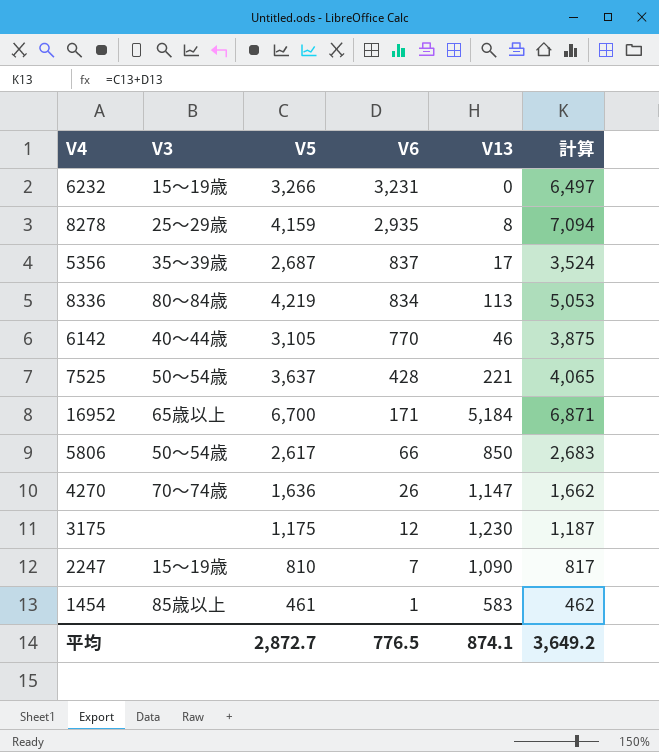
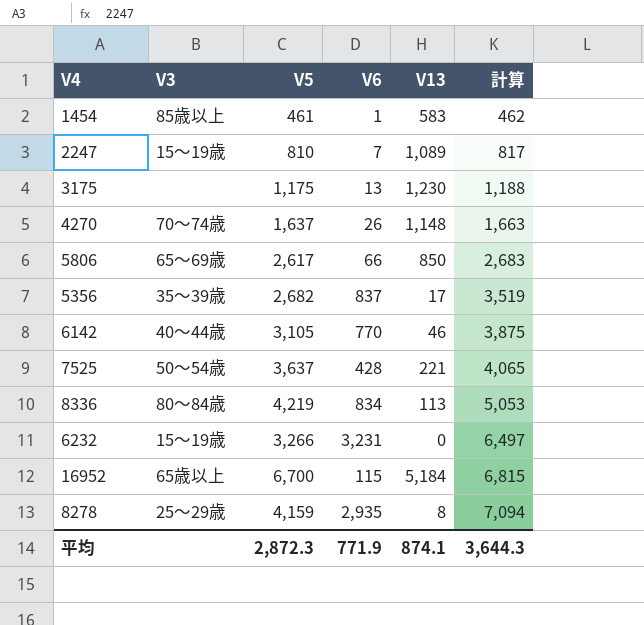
row order: V6 descending -> 計算 ascending
2247 | V13: 1,090 -> 1,089
3175 | V6: 12 -> 13
3175 | 計算: 1,187 -> 1,188
4270 | V5: 1,636 -> 1,637
4270 | V13: 1,147 -> 1,148
4270 | 計算: 1,662 -> 1,663
5806 | V3: 50～54歳 -> 65～69歳
5356 | V5: 2,687 -> 2,682
5356 | 計算: 3,524 -> 3,519
16952 | V6: 171 -> 115
16952 | 計算: 6,871 -> 6,815
平均 | V5: 2,872.7 -> 2,872.3
平均 | V6: 776.5 -> 771.9
平均 | 計算: 3,649.2 -> 3,644.3

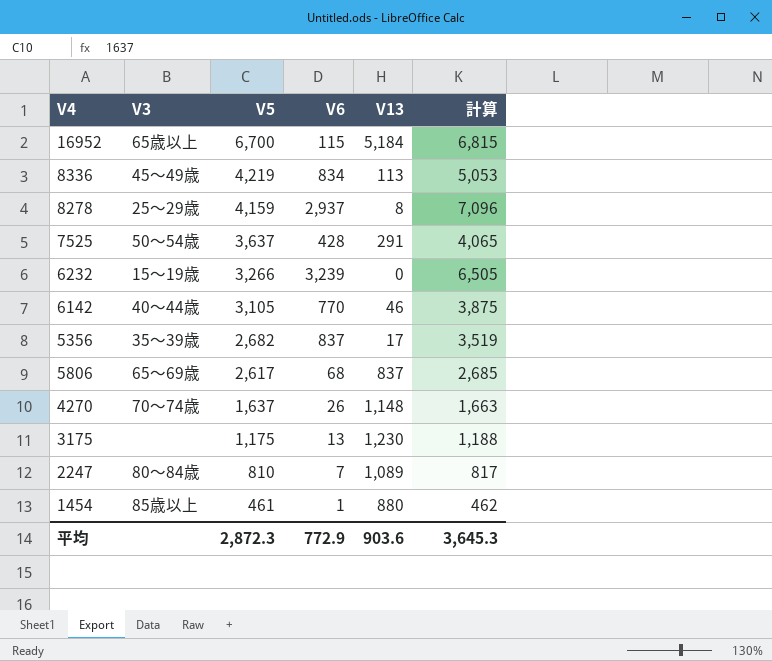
row order: 計算 ascending -> V5 descending
8336 | V3: 80～84歳 -> 45～49歳
8278 | V6: 2,935 -> 2,937
8278 | 計算: 7,094 -> 7,096
7525 | V13: 221 -> 291
6232 | V6: 3,231 -> 3,239
6232 | 計算: 6,497 -> 6,505
5806 | V6: 66 -> 68
5806 | V13: 850 -> 837
5806 | 計算: 2,683 -> 2,685
2247 | V3: 15～19歳 -> 80～84歳
1454 | V13: 583 -> 880
平均 | V6: 771.9 -> 772.9
平均 | V13: 874.1 -> 903.6
平均 | 計算: 3,644.3 -> 3,645.3

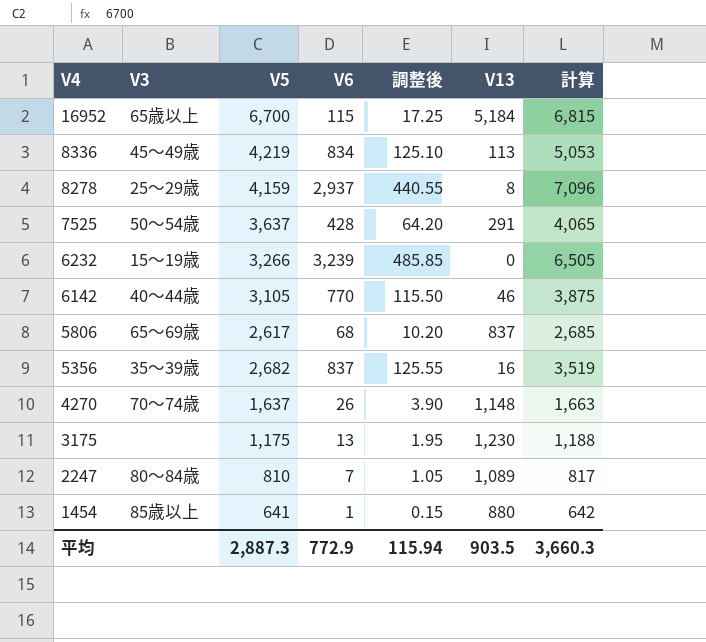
row order: V5 descending -> V4 descending
column 調整後 | formula: none -> [V6] * 0.15
5356 | V13: 17 -> 16
1454 | V5: 461 -> 641
1454 | 計算: 462 -> 642
平均 | V5: 2,872.3 -> 2,887.3
平均 | V13: 903.6 -> 903.5
平均 | 計算: 3,645.3 -> 3,660.3

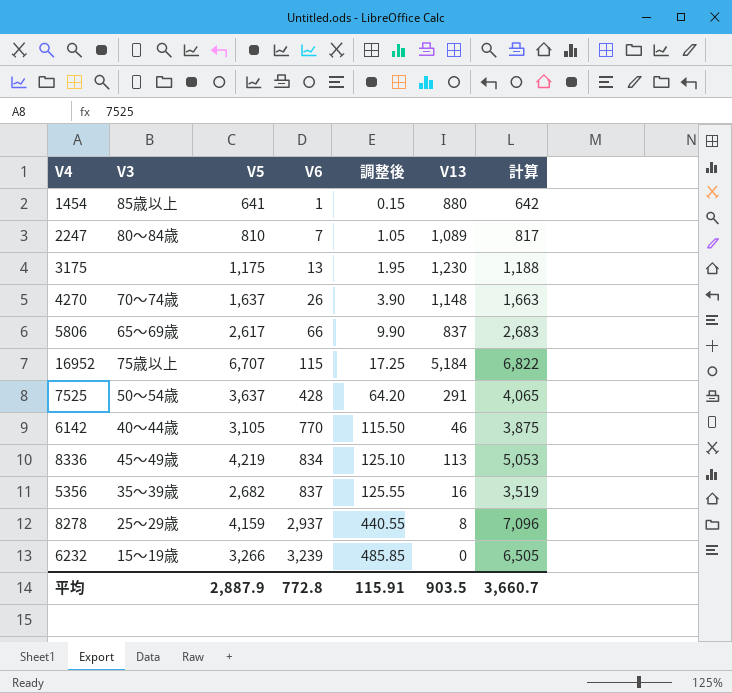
row order: V4 descending -> V6 ascending
5806 | V6: 68 -> 66
5806 | 調整後: 10.20 -> 9.90
5806 | 計算: 2,685 -> 2,683
16952 | V3: 65歳以上 -> 75歳以上
16952 | V5: 6,700 -> 6,707
16952 | 計算: 6,815 -> 6,822
平均 | V5: 2,887.3 -> 2,887.9
平均 | V6: 772.9 -> 772.8
平均 | 調整後: 115.94 -> 115.91
平均 | 計算: 3,660.3 -> 3,660.7

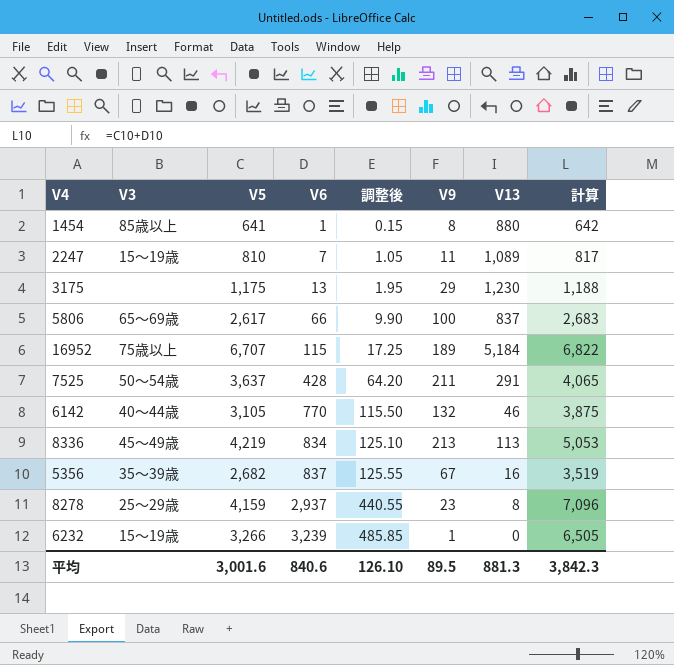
column V9 | position: none -> 6
row 4270: 70～74歳 | 1,637 | 26 | 3.90 | 1,148 | 1,663 -> none
2247 | V3: 80～84歳 -> 15～19歳
平均 | V5: 2,887.9 -> 3,001.6
平均 | V6: 772.8 -> 840.6
平均 | 調整後: 115.91 -> 126.10
平均 | V13: 903.5 -> 881.3
平均 | 計算: 3,660.7 -> 3,842.3

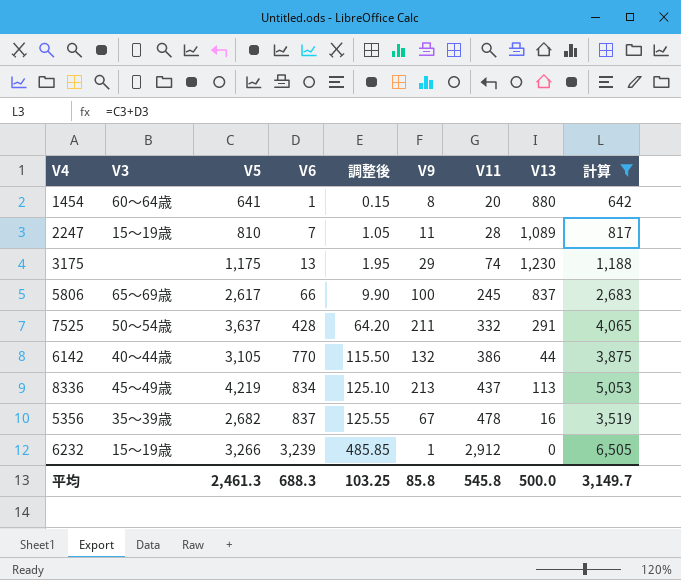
filter: none -> 計算 <= 6,505
column V11 | position: none -> 7
1454 | V3: 85歳以上 -> 60～64歳
6142 | V13: 46 -> 44
平均 | V5: 3,001.6 -> 2,461.3
平均 | V6: 840.6 -> 688.3
平均 | 調整後: 126.10 -> 103.25
平均 | V9: 89.5 -> 85.8
平均 | V13: 881.3 -> 500.0
平均 | 計算: 3,842.3 -> 3,149.7

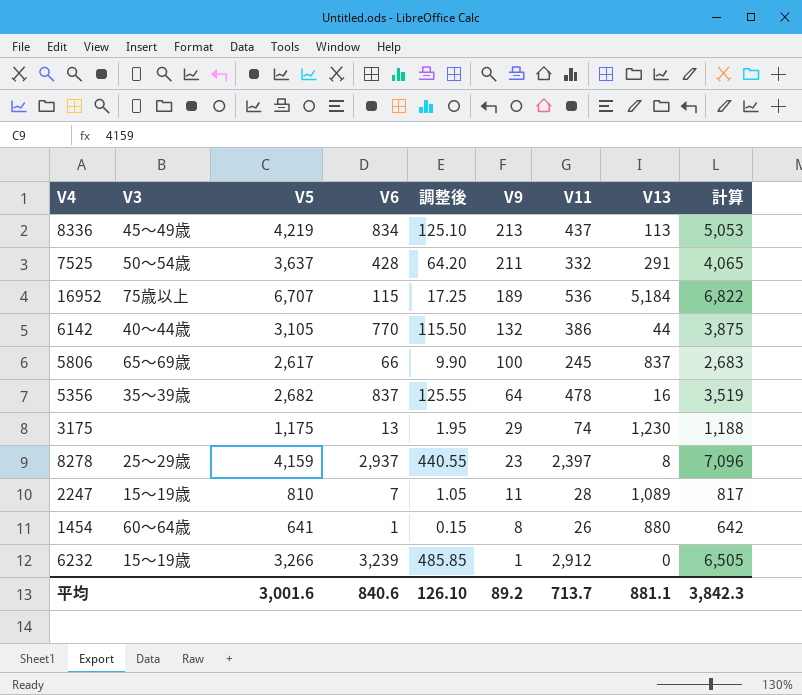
filter: 計算 <= 6,505 -> none
row order: V6 ascending -> V9 descending
5356 | V9: 67 -> 64
1454 | V11: 20 -> 26
平均 | V5: 2,461.3 -> 3,001.6
平均 | V6: 688.3 -> 840.6
平均 | 調整後: 103.25 -> 126.10
平均 | V9: 85.8 -> 89.2
平均 | V11: 545.8 -> 713.7
平均 | V13: 500.0 -> 881.1
平均 | 計算: 3,149.7 -> 3,842.3

